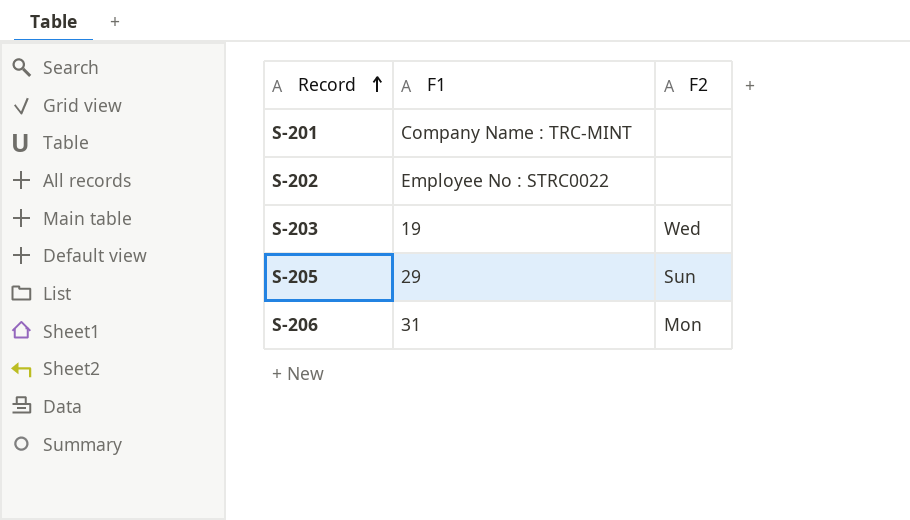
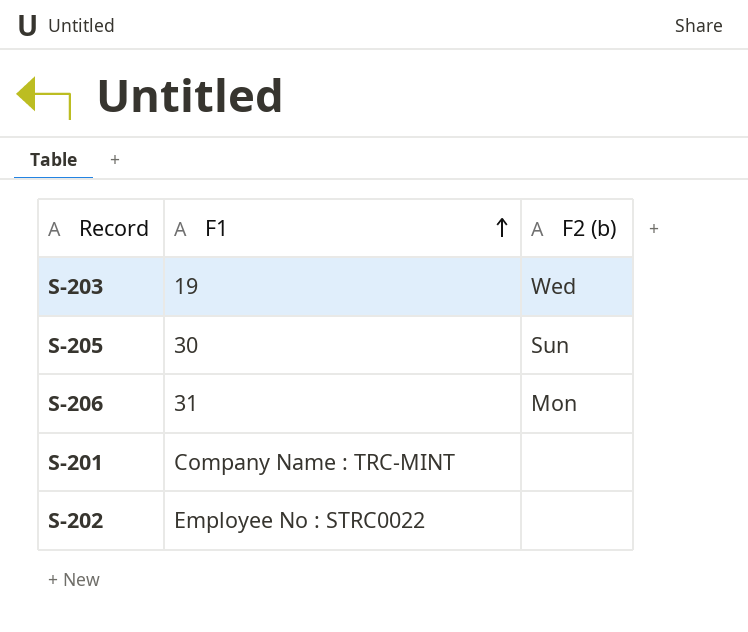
row order: Record ascending -> F1 ascending
column name: F2 -> F2 (b)
S-205 | F1: 29 -> 30

